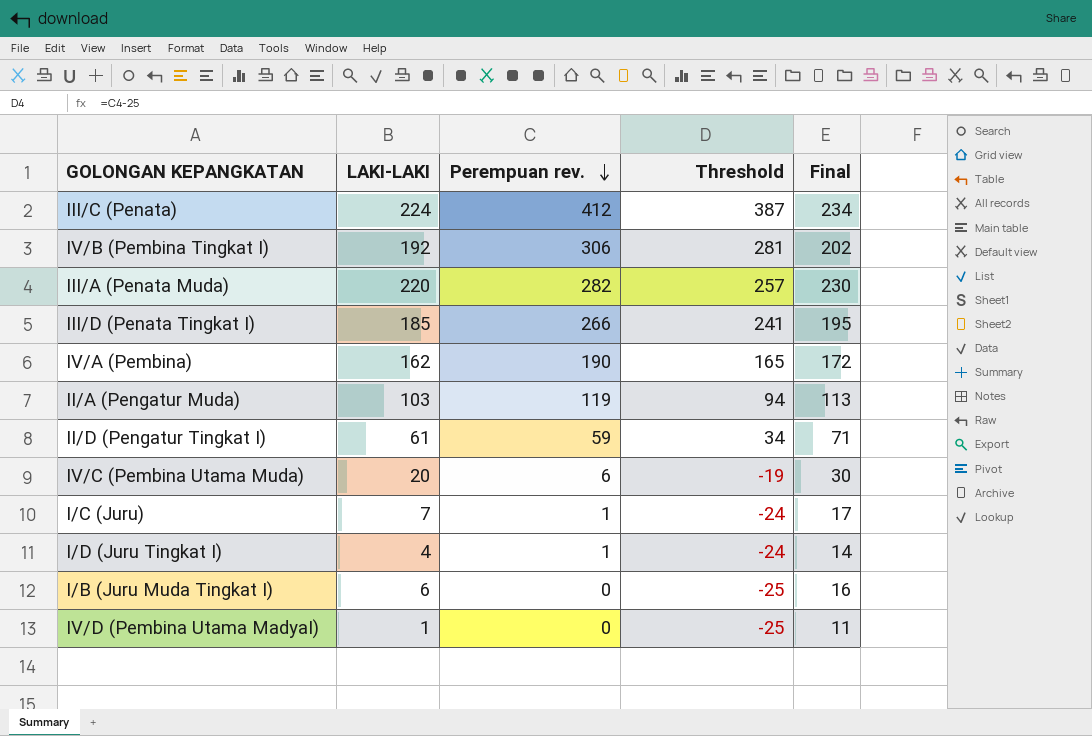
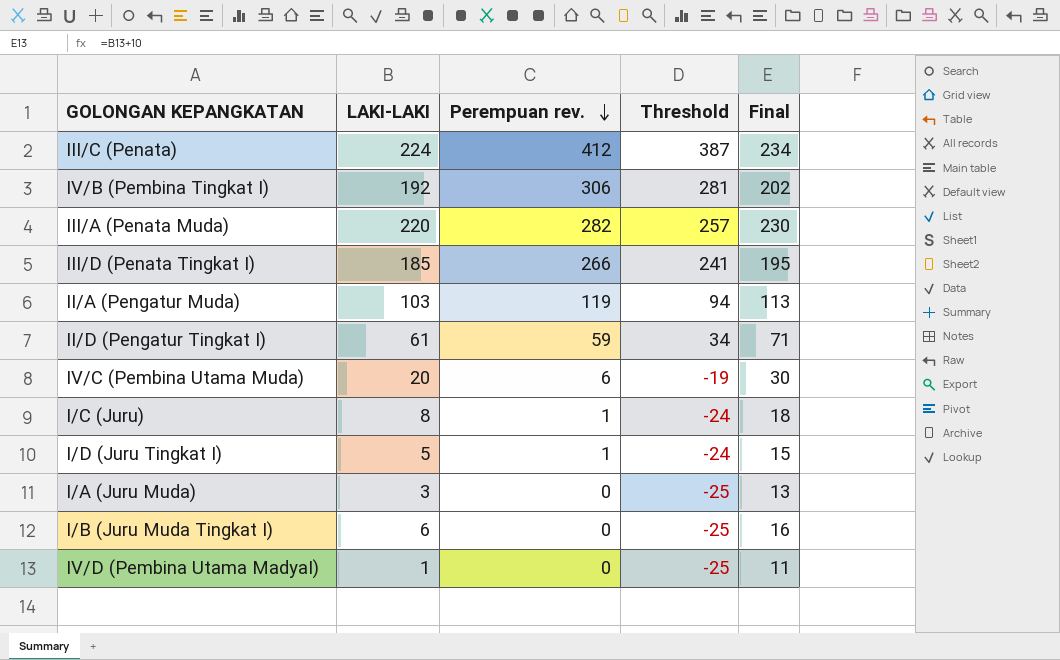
row IV/A (Pembina): 162 | 190 | 165 | 172 -> none
I/C (Juru) | LAKI-LAKI: 7 -> 8
I/C (Juru) | Final: 17 -> 18
I/D (Juru Tingkat I) | LAKI-LAKI: 4 -> 5
I/D (Juru Tingkat I) | Final: 14 -> 15
row I/A (Juru Muda): none -> 3 | 0 | -25 | 13

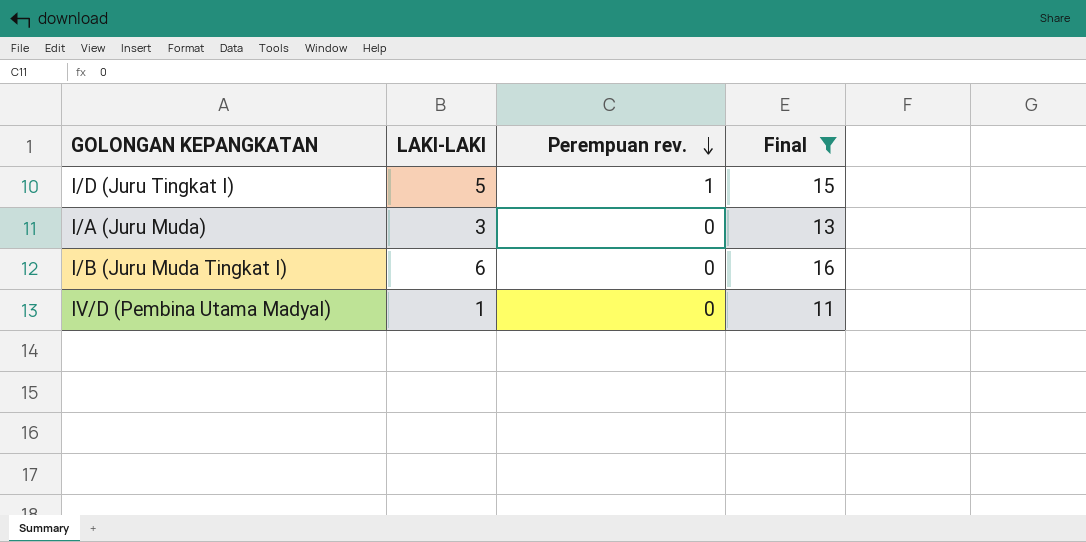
filter: none -> Final <= 16
column Threshold | formula: [Perempuan rev.] - 25 -> none

